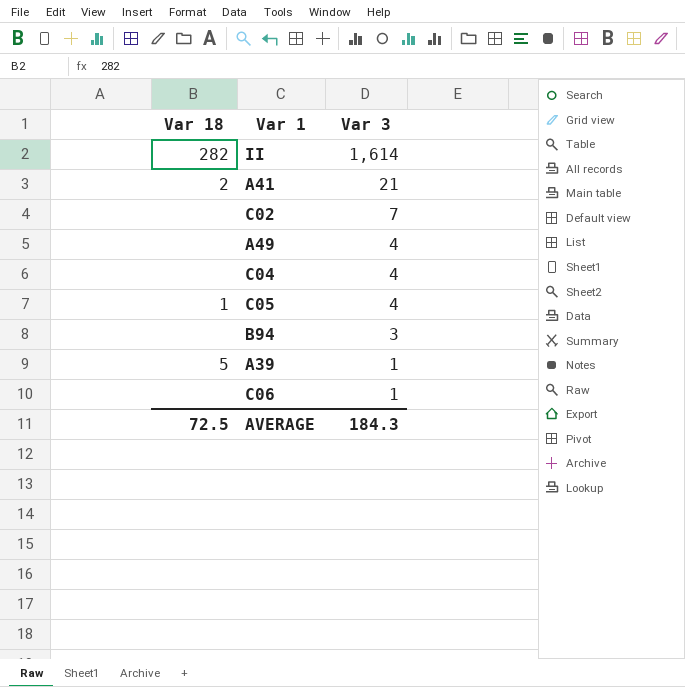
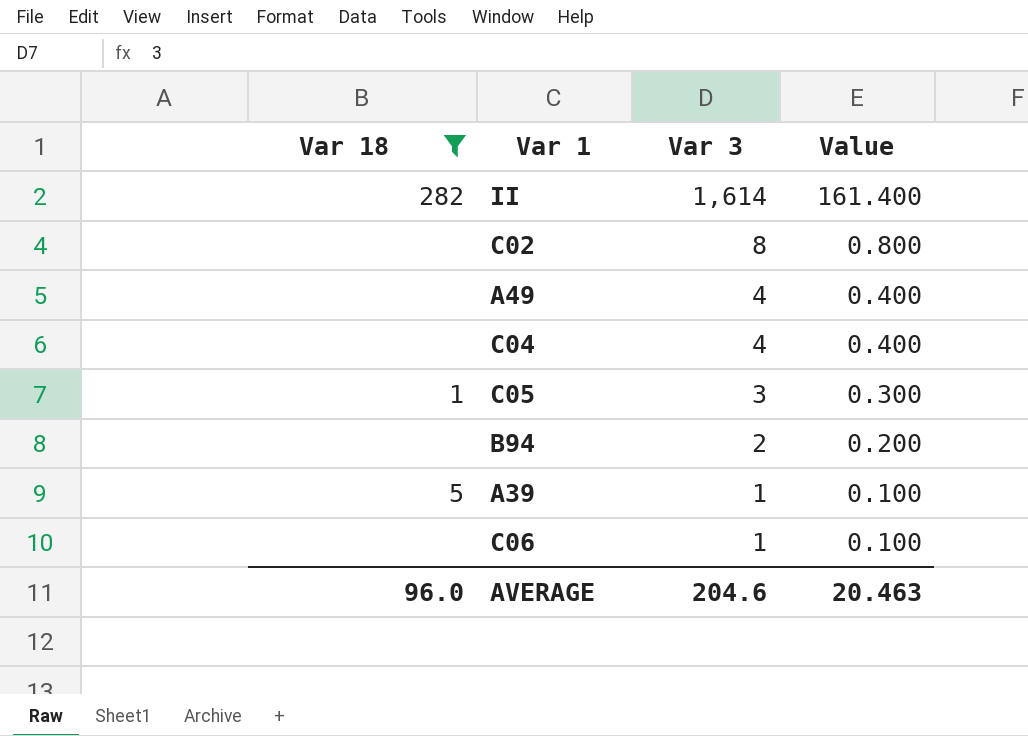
filter: none -> Var 18 != 2
column Value | formula: none -> [Var 3] * 0.1
C02 | Var 3: 7 -> 8
C05 | Var 3: 4 -> 3
B94 | Var 3: 3 -> 2
AVERAGE | Var 18: 72.5 -> 96.0
AVERAGE | Var 3: 184.3 -> 204.6

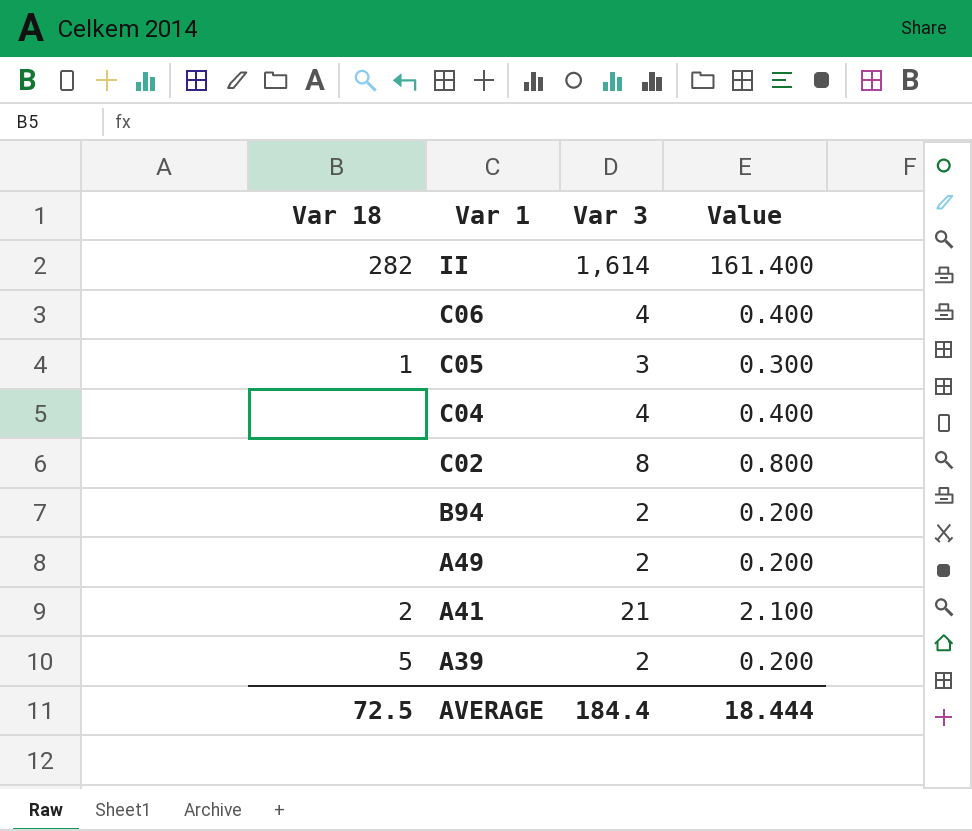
filter: Var 18 != 2 -> none
row order: Var 3 descending -> Var 1 descending
C06 | Var 3: 1 -> 4
C06 | Value: 0.100 -> 0.400
A49 | Var 3: 4 -> 2
A49 | Value: 0.400 -> 0.200
A39 | Var 3: 1 -> 2
A39 | Value: 0.100 -> 0.200
AVERAGE | Var 18: 96.0 -> 72.5
AVERAGE | Var 3: 204.6 -> 184.4
AVERAGE | Value: 20.463 -> 18.444

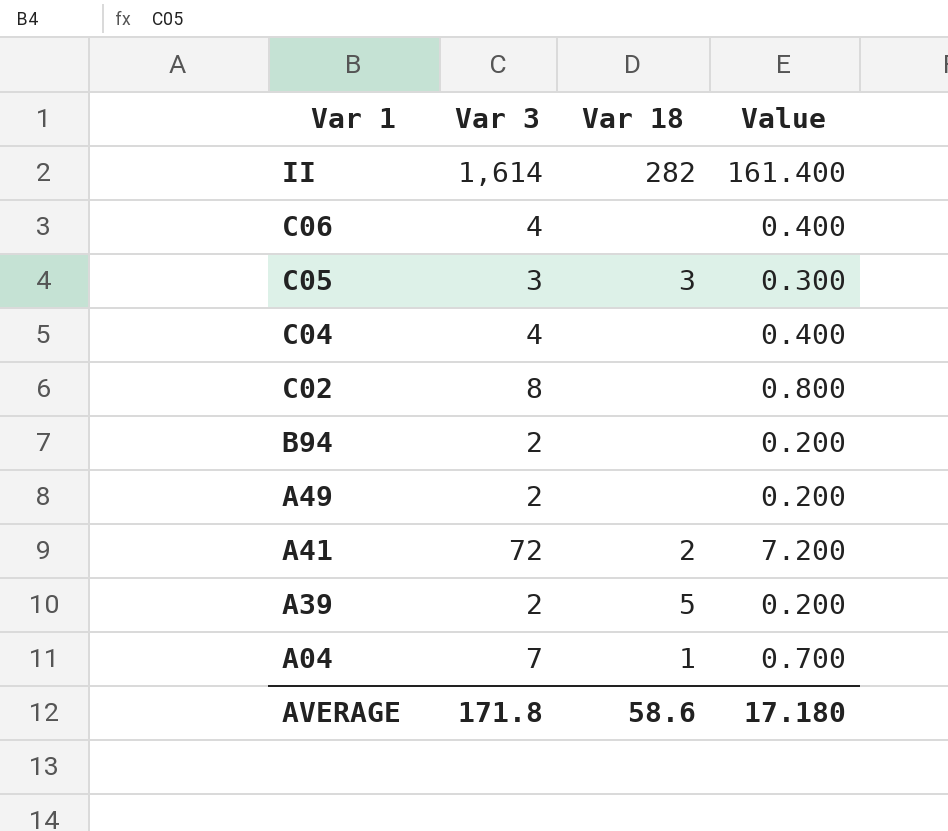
column Var 18 | position: 1 -> 3
C05 | Var 18: 1 -> 3
A41 | Var 3: 21 -> 72
A41 | Value: 2.100 -> 7.200
row A04: none -> 7 | 1 | 0.700
AVERAGE | Var 3: 184.4 -> 171.8
AVERAGE | Var 18: 72.5 -> 58.6
AVERAGE | Value: 18.444 -> 17.180

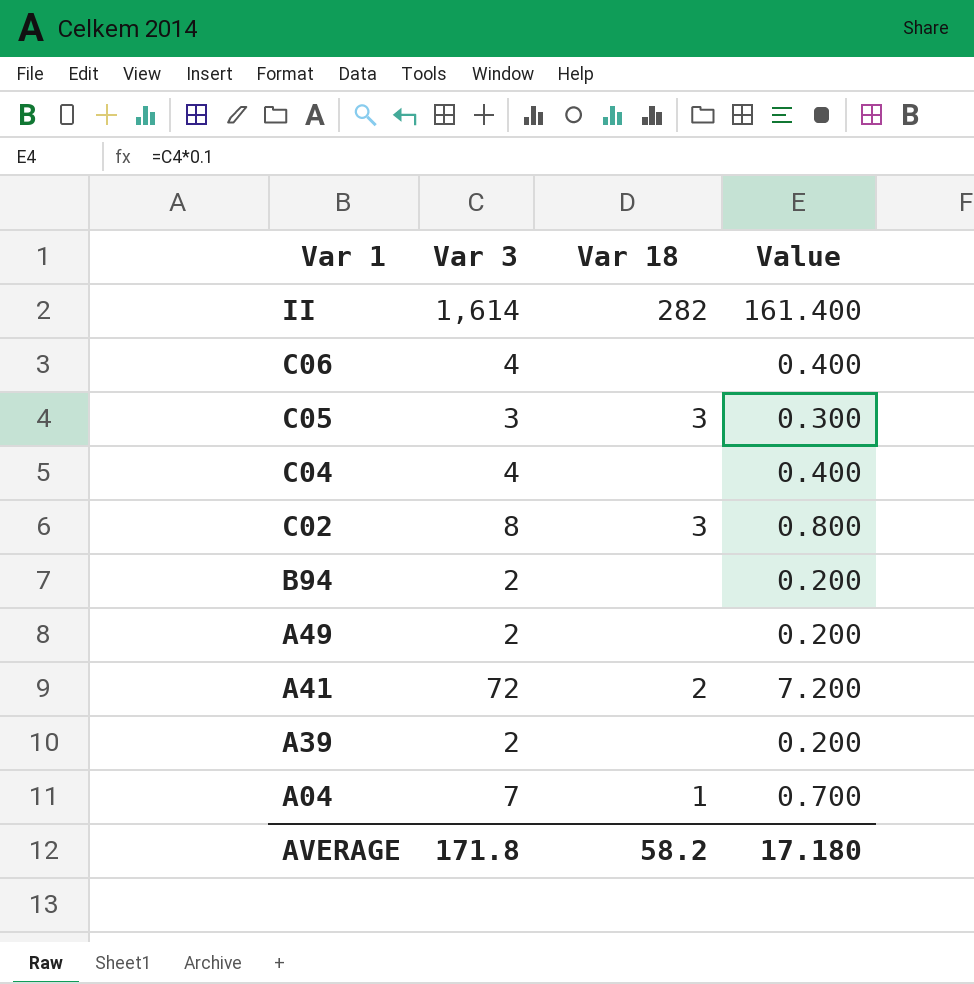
C02 | Var 18: none -> 3
A39 | Var 18: 5 -> none
AVERAGE | Var 18: 58.6 -> 58.2

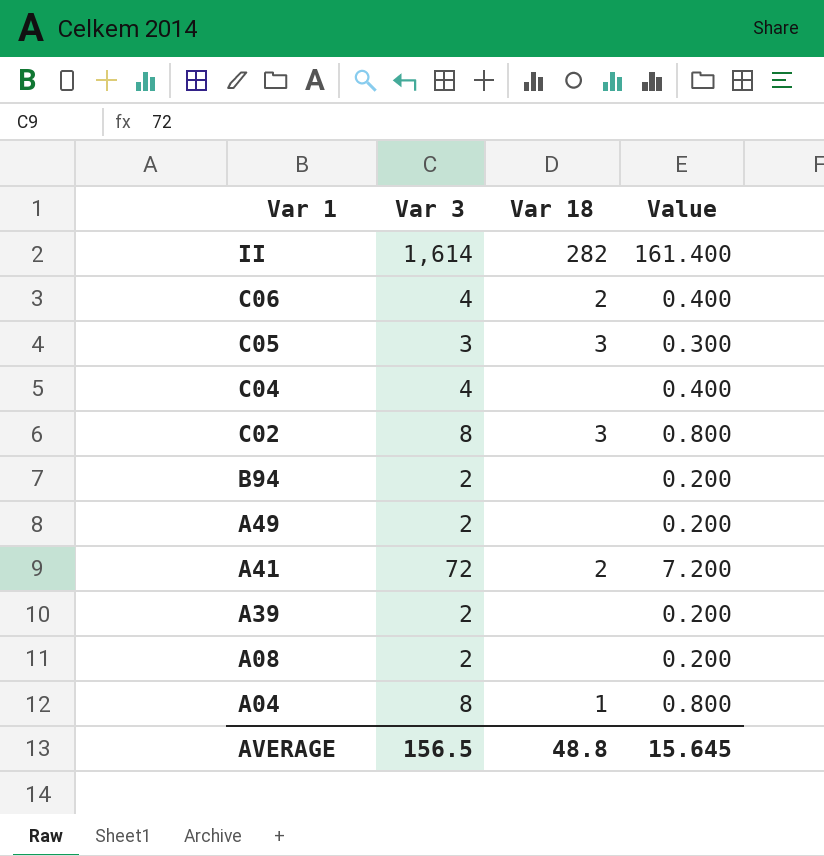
C06 | Var 18: none -> 2
row A08: none -> 2 | none | 0.200
A04 | Var 3: 7 -> 8
A04 | Value: 0.700 -> 0.800
AVERAGE | Var 3: 171.8 -> 156.5
AVERAGE | Var 18: 58.2 -> 48.8
AVERAGE | Value: 17.180 -> 15.645

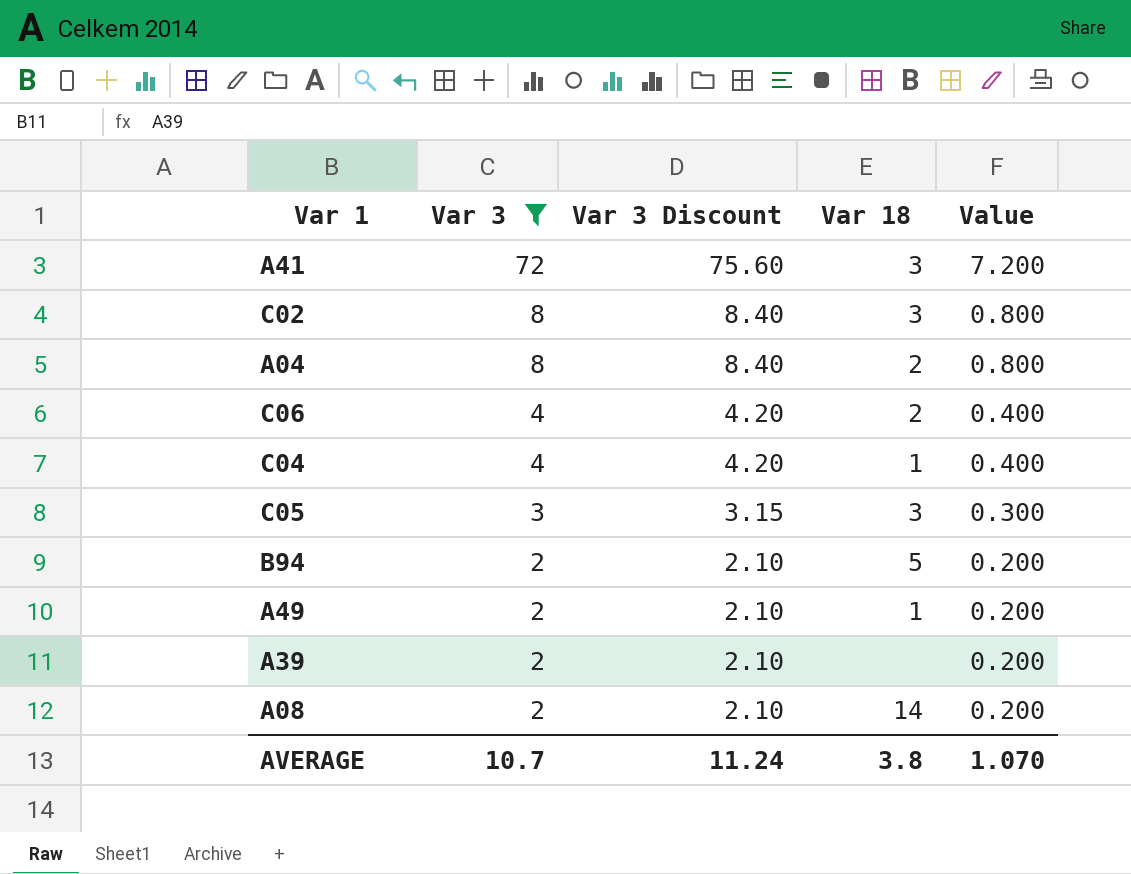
filter: none -> Var 3 != 1,614
row order: Var 1 descending -> Var 3 descending
column Var 3 Discount | formula: none -> [Var 3] * 1.05
A41 | Var 18: 2 -> 3
A04 | Var 18: 1 -> 2
C04 | Var 18: none -> 1
B94 | Var 18: none -> 5
A49 | Var 18: none -> 1
A08 | Var 18: none -> 14
AVERAGE | Var 3: 156.5 -> 10.7
AVERAGE | Var 18: 48.8 -> 3.8
AVERAGE | Value: 15.645 -> 1.070

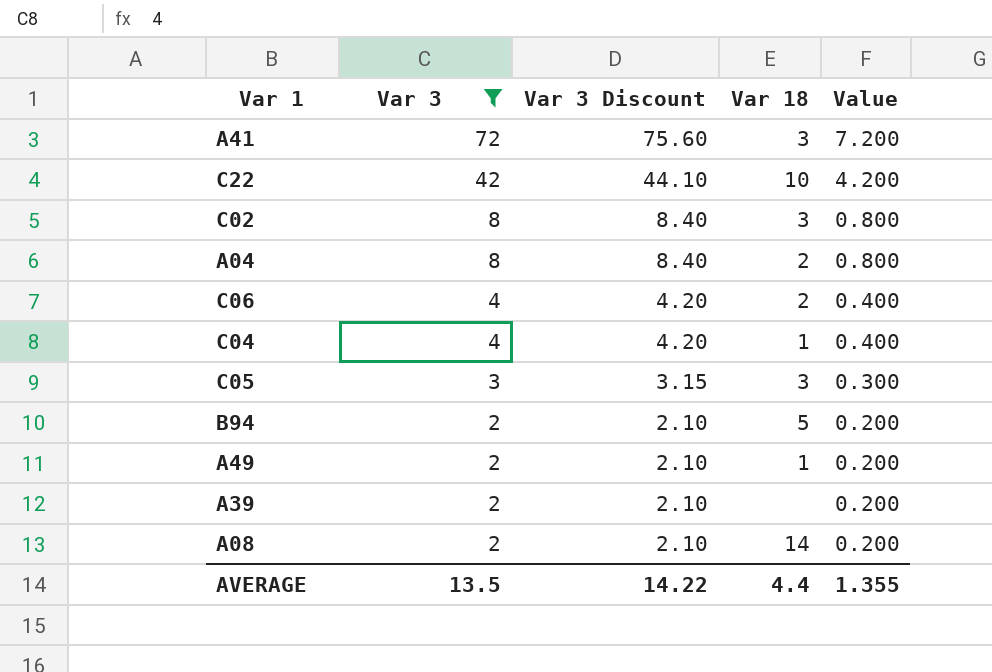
row C22: none -> 42 | 44.10 | 10 | 4.200
AVERAGE | Var 3: 10.7 -> 13.5
AVERAGE | Var 3 Discount: 11.24 -> 14.22
AVERAGE | Var 18: 3.8 -> 4.4
AVERAGE | Value: 1.070 -> 1.355

